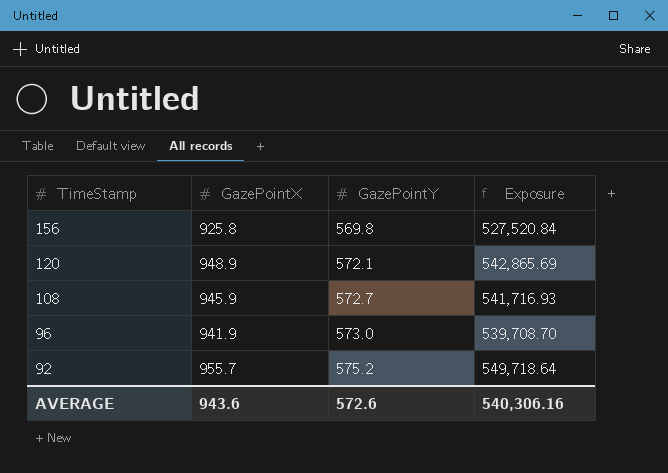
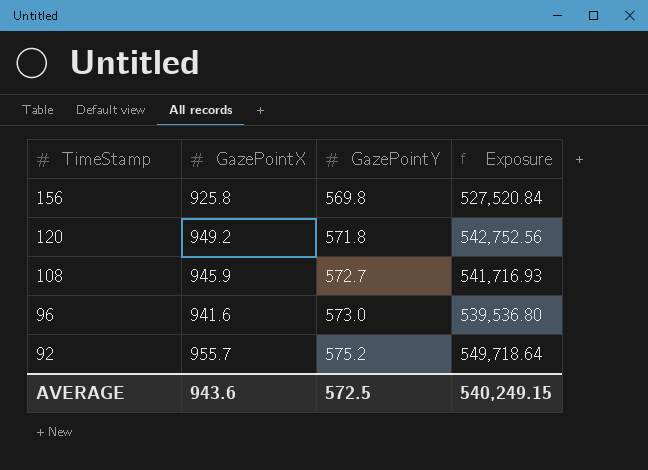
120 | GazePointX: 948.9 -> 949.2
120 | GazePointY: 572.1 -> 571.8
120 | Exposure: 542,865.69 -> 542,752.56
96 | GazePointX: 941.9 -> 941.6
96 | Exposure: 539,708.70 -> 539,536.80
AVERAGE | GazePointY: 572.6 -> 572.5
AVERAGE | Exposure: 540,306.16 -> 540,249.15

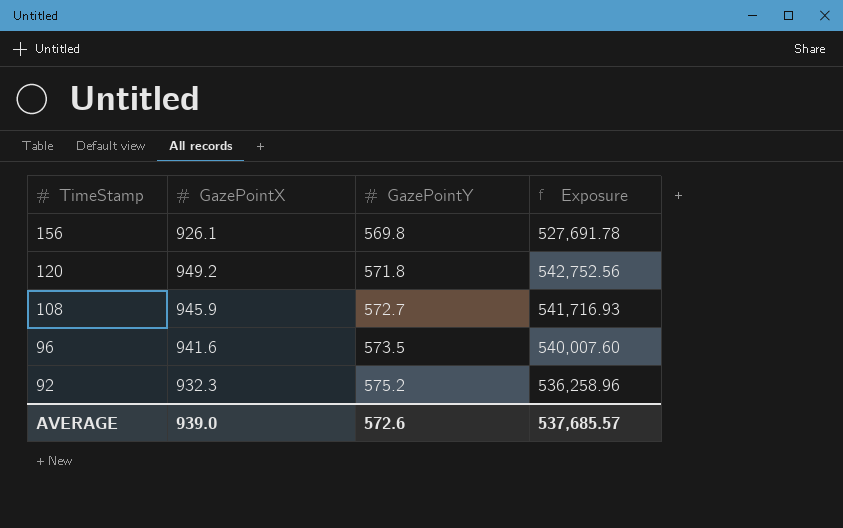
156 | GazePointX: 925.8 -> 926.1
156 | Exposure: 527,520.84 -> 527,691.78
96 | GazePointY: 573.0 -> 573.5
96 | Exposure: 539,536.80 -> 540,007.60
92 | GazePointX: 955.7 -> 932.3
92 | Exposure: 549,718.64 -> 536,258.96
AVERAGE | GazePointX: 943.6 -> 939.0
AVERAGE | GazePointY: 572.5 -> 572.6
AVERAGE | Exposure: 540,249.15 -> 537,685.57

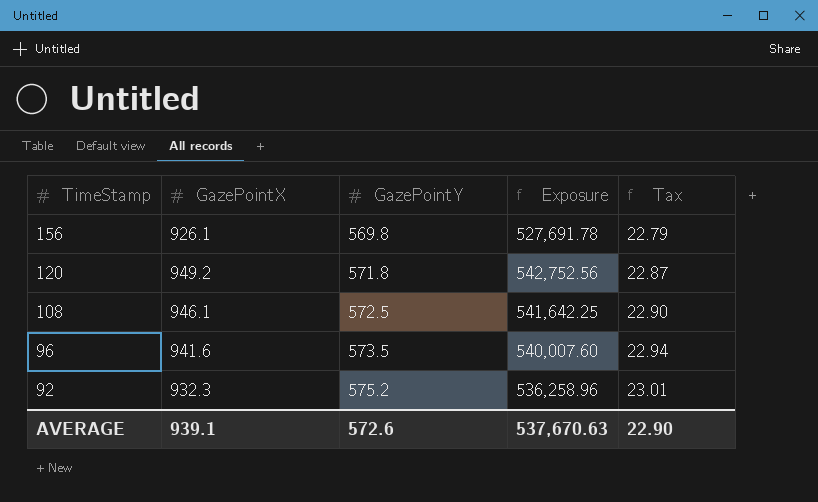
column Tax | formula: none -> [GazePointY] * 0.04
108 | GazePointX: 945.9 -> 946.1
108 | GazePointY: 572.7 -> 572.5
108 | Exposure: 541,716.93 -> 541,642.25
AVERAGE | GazePointX: 939.0 -> 939.1
AVERAGE | Exposure: 537,685.57 -> 537,670.63

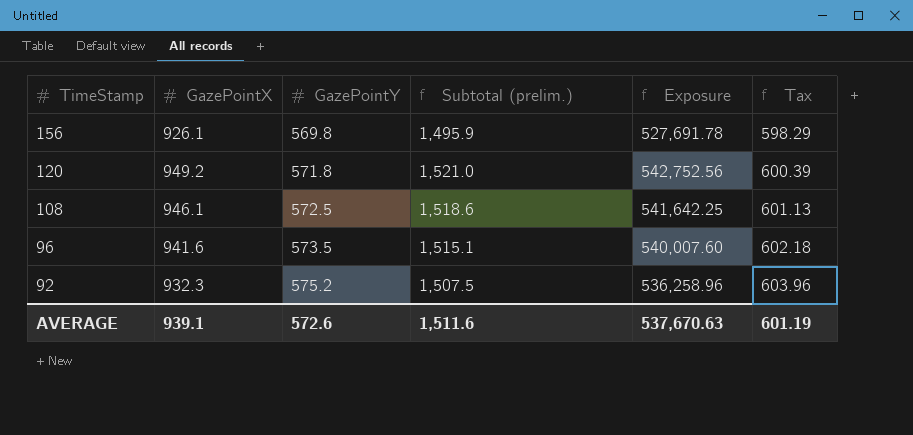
column Subtotal (prelim.) | formula: none -> [GazePointX] + [GazePointY]
column Tax | formula: [GazePointY] * 0.04 -> [GazePointY] * 1.05
AVERAGE | Tax: 22.90 -> 601.19

